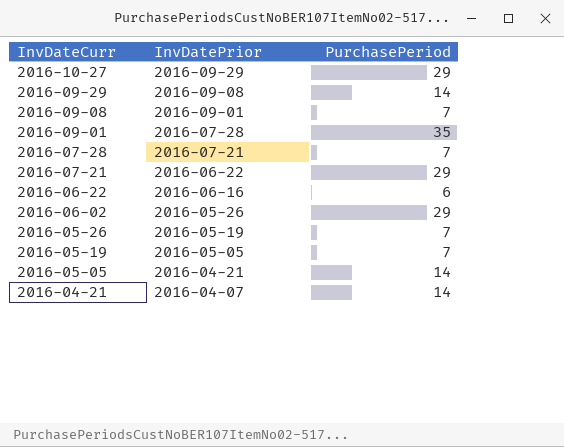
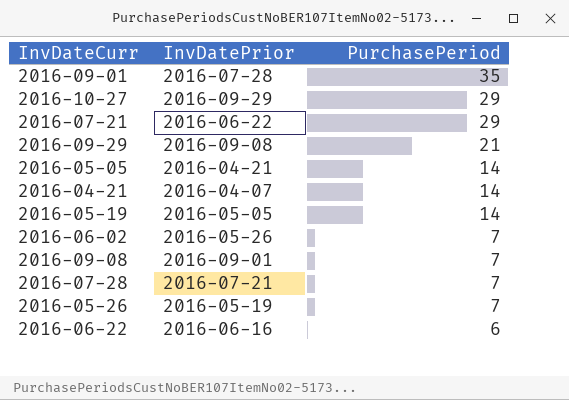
row order: InvDateCurr descending -> PurchasePeriod descending
2016-09-29 | PurchasePeriod: 14 -> 21
2016-05-19 | PurchasePeriod: 7 -> 14
2016-06-02 | PurchasePeriod: 29 -> 7

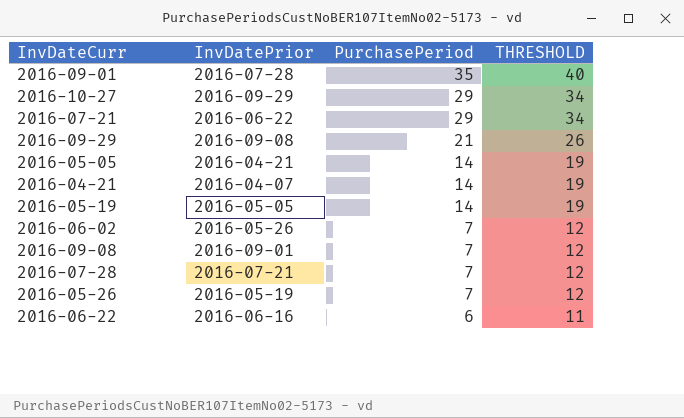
column THRESHOLD | formula: none -> [PurchasePeriod] + 5

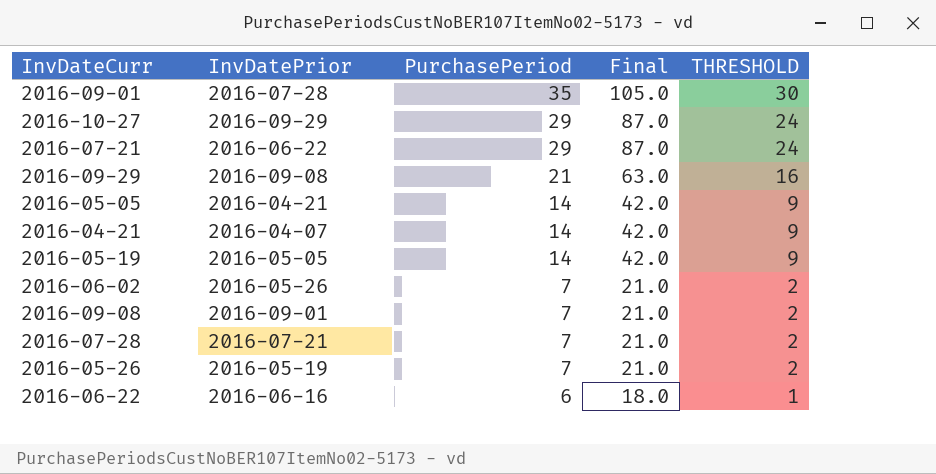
column Final | formula: none -> [PurchasePeriod] * 3
column THRESHOLD | formula: [PurchasePeriod] + 5 -> [PurchasePeriod] - 5

